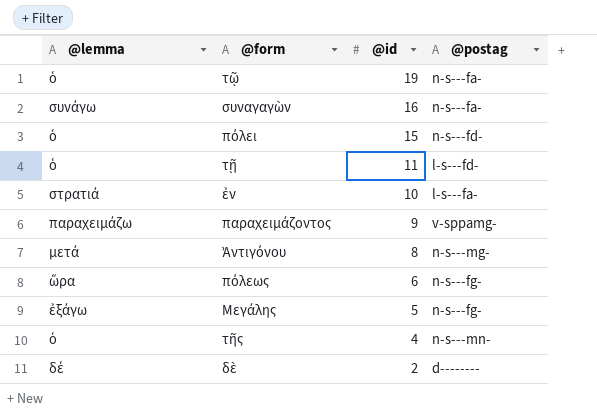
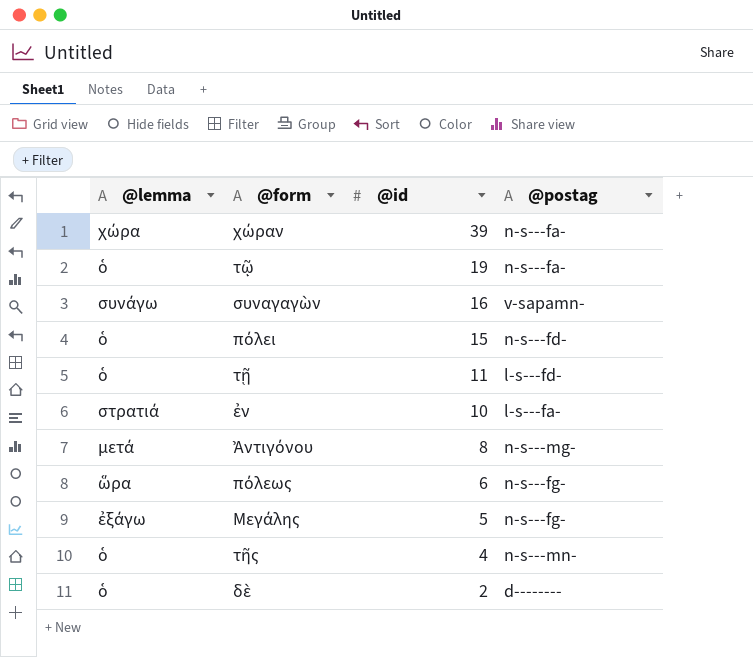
row παραχειμάζοντος: παραχειμάζω | 9 | v-sppamg- -> none
row χώραν: none -> χώρα | 39 | n-s---fa-
συναγαγὼν | @postag: n-s---fa- -> v-sapamn-
δὲ | @lemma: δέ -> ὁ

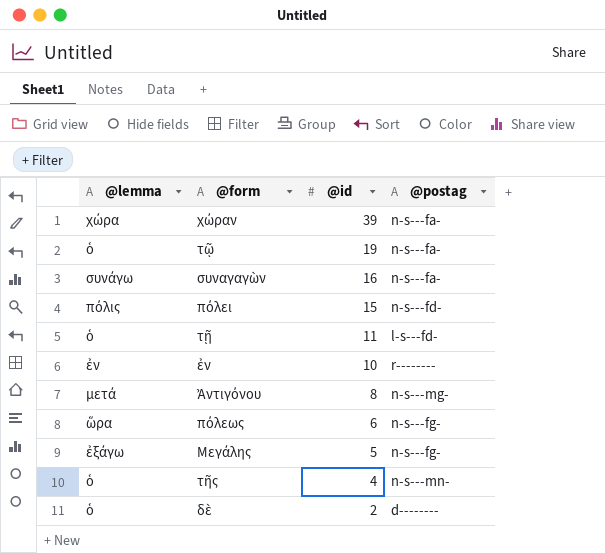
συναγαγὼν | @postag: v-sapamn- -> n-s---fa-
πόλει | @lemma: ὁ -> πόλις
ἐν | @lemma: στρατιά -> ἐν
ἐν | @postag: l-s---fa- -> r--------

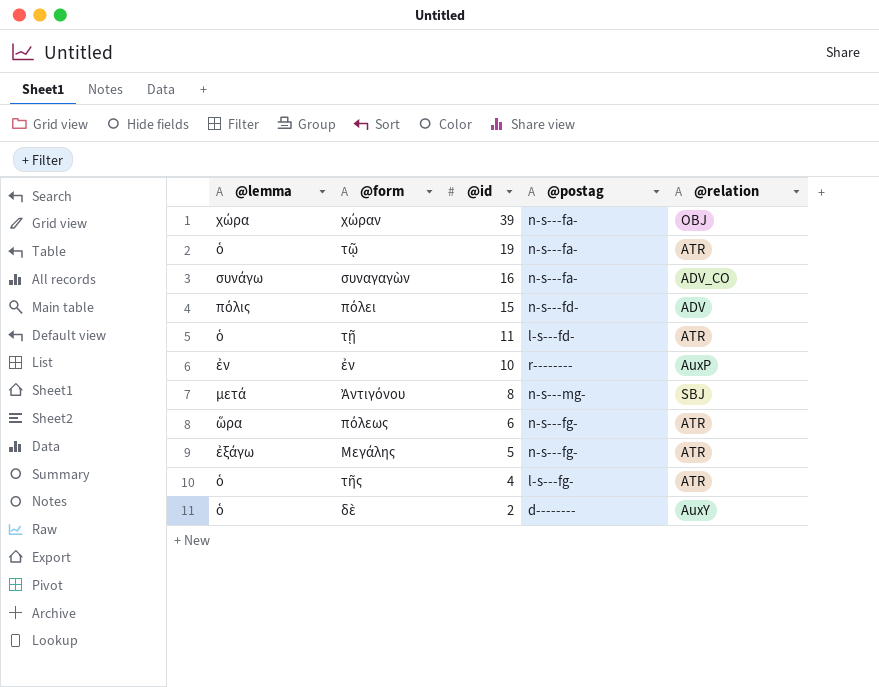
column @relation | position: none -> 5
τῆς | @postag: n-s---mn- -> l-s---fg-

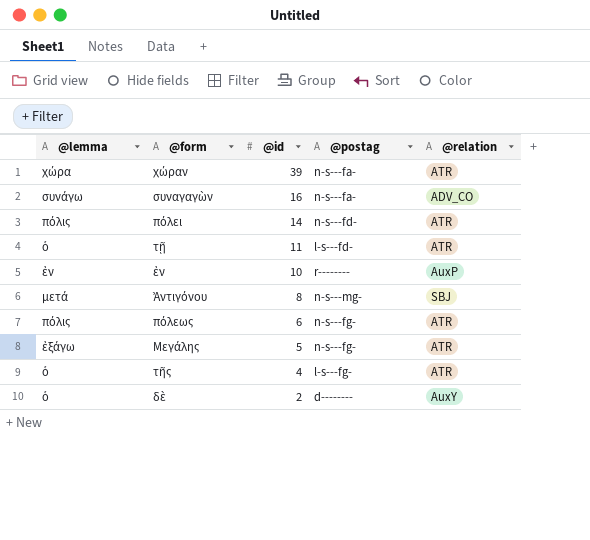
row τῷ: ὁ | 19 | n-s---fa- | ATR -> none
χώραν | @relation: OBJ -> ATR
πόλει | @id: 15 -> 14
πόλει | @relation: ADV -> ATR
πόλεως | @lemma: ὥρα -> πόλις

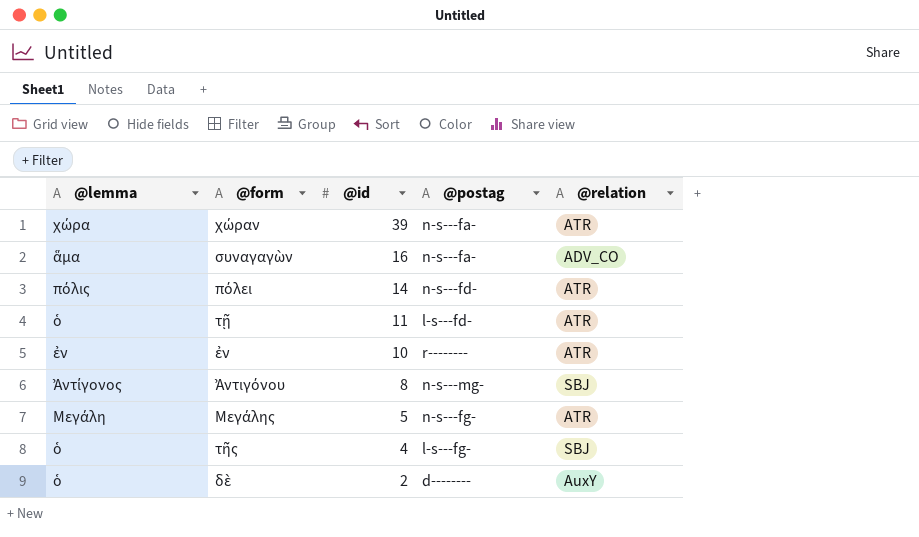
row πόλεως: πόλις | 6 | n-s---fg- | ATR -> none
συναγαγὼν | @lemma: συνάγω -> ἅμα
ἐν | @relation: AuxP -> ATR
Ἀντιγόνου | @lemma: μετά -> Ἀντίγονος
Μεγάλης | @lemma: ἐξάγω -> Μεγάλη
τῆς | @relation: ATR -> SBJ

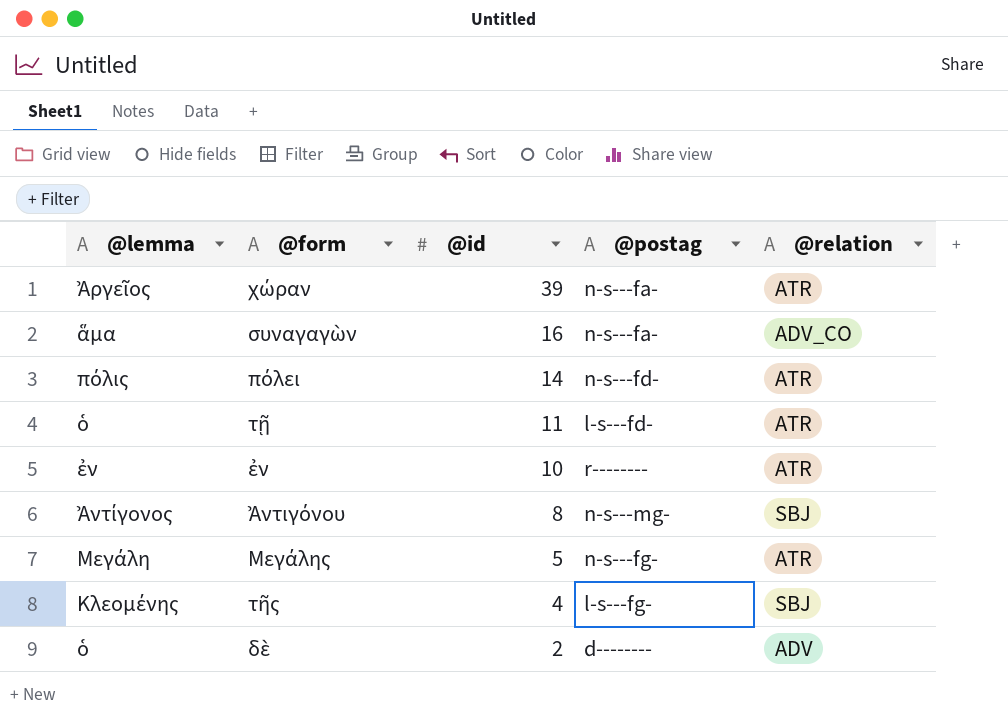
χώραν | @lemma: χώρα -> Ἀργεῖος
τῆς | @lemma: ὁ -> Κλεομένης
δὲ | @relation: AuxY -> ADV

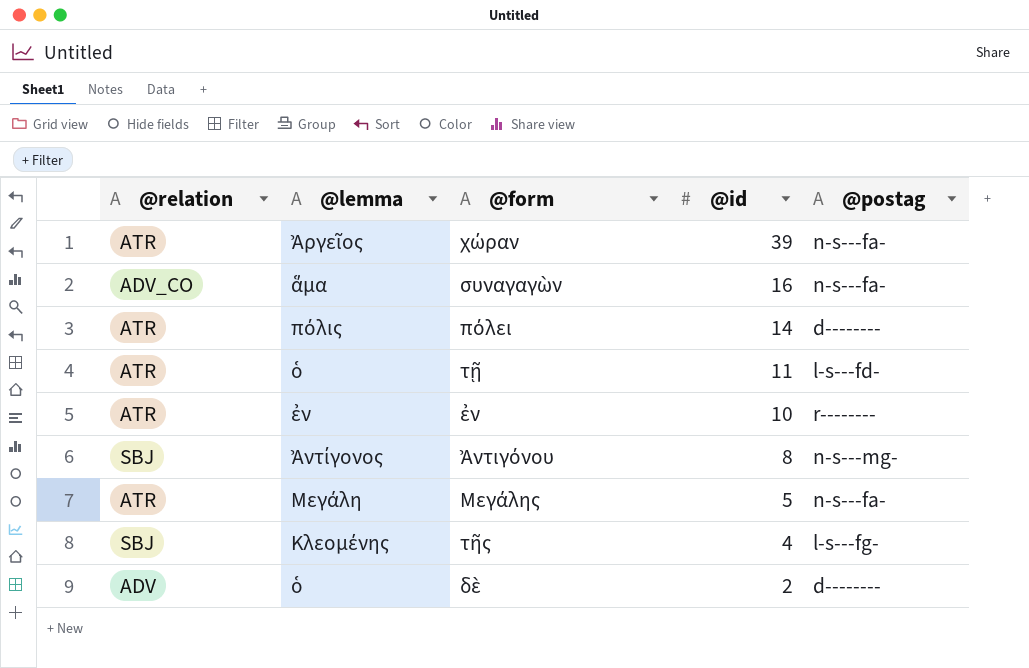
column @relation | position: 5 -> 1
πόλει | @postag: n-s---fd- -> d--------
Μεγάλης | @postag: n-s---fg- -> n-s---fa-

